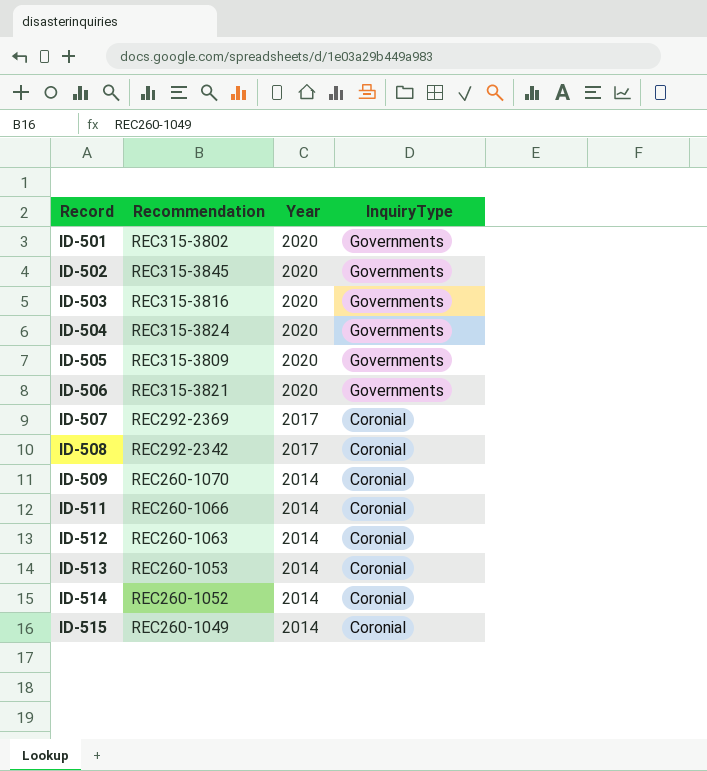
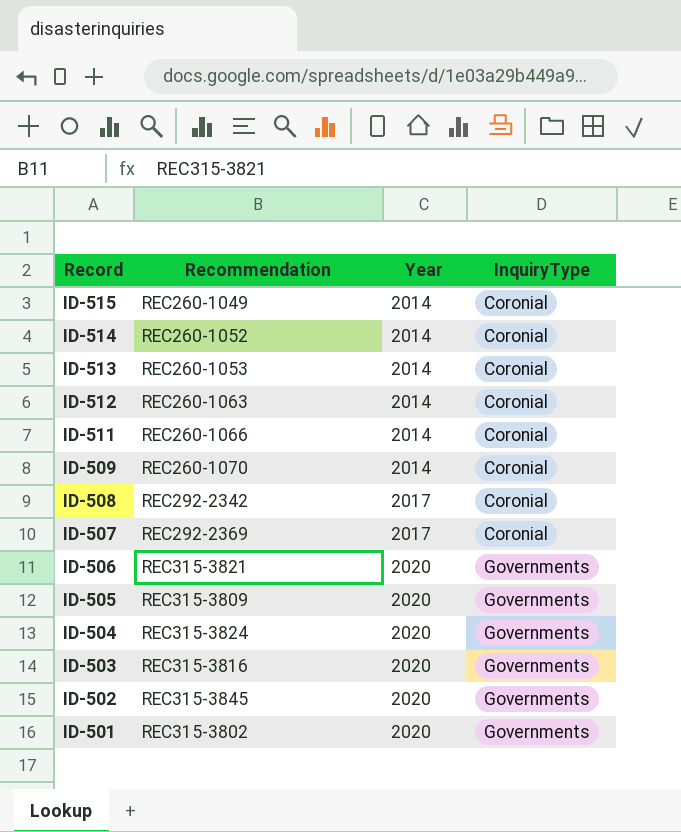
row order: Record ascending -> Record descending

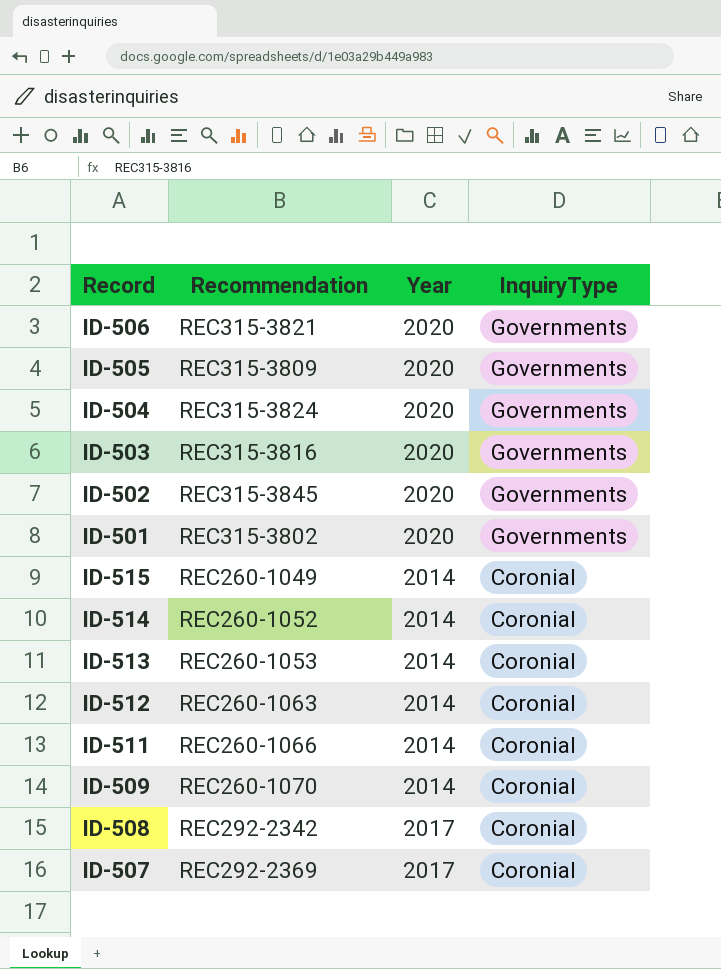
row order: Record descending -> InquiryType descending

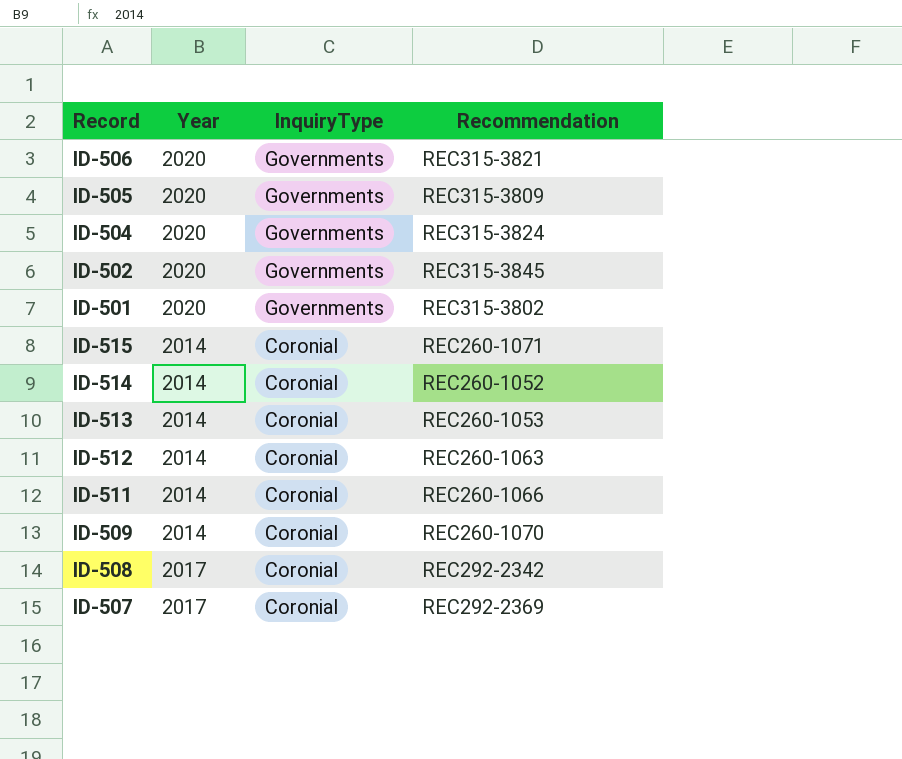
column Recommendation | position: 2 -> 4
row ID-503: REC315-3816 | 2020 | Governments -> none
ID-515 | Recommendation: REC260-1049 -> REC260-1071

